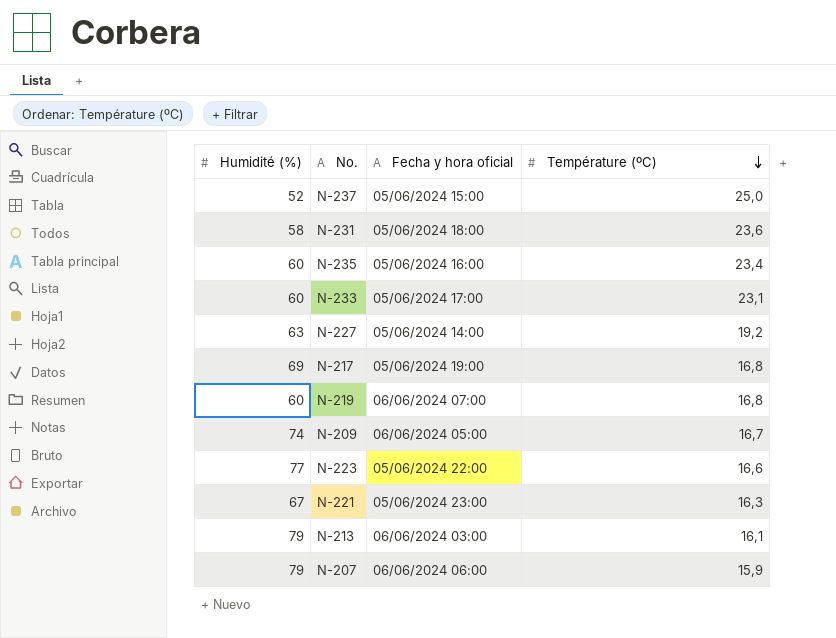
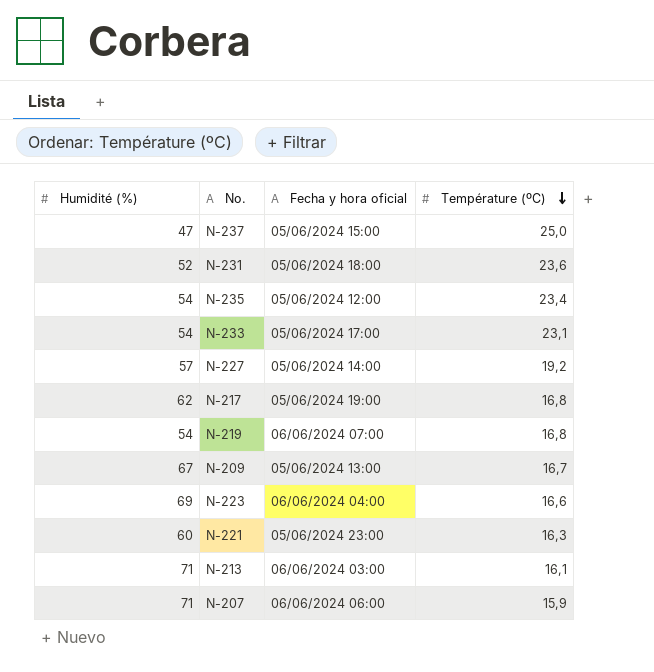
N-237 | Humidité (%): 52 -> 47
N-231 | Humidité (%): 58 -> 52
N-235 | Humidité (%): 60 -> 54
N-235 | Fecha y hora oficial: 05/06/2024 16:00 -> 05/06/2024 12:00
N-233 | Humidité (%): 60 -> 54
N-227 | Humidité (%): 63 -> 57
N-217 | Humidité (%): 69 -> 62
N-219 | Humidité (%): 60 -> 54
N-209 | Humidité (%): 74 -> 67
N-209 | Fecha y hora oficial: 06/06/2024 05:00 -> 05/06/2024 13:00
N-223 | Humidité (%): 77 -> 69
N-223 | Fecha y hora oficial: 05/06/2024 22:00 -> 06/06/2024 04:00
N-221 | Humidité (%): 67 -> 60
N-213 | Humidité (%): 79 -> 71
N-207 | Humidité (%): 79 -> 71

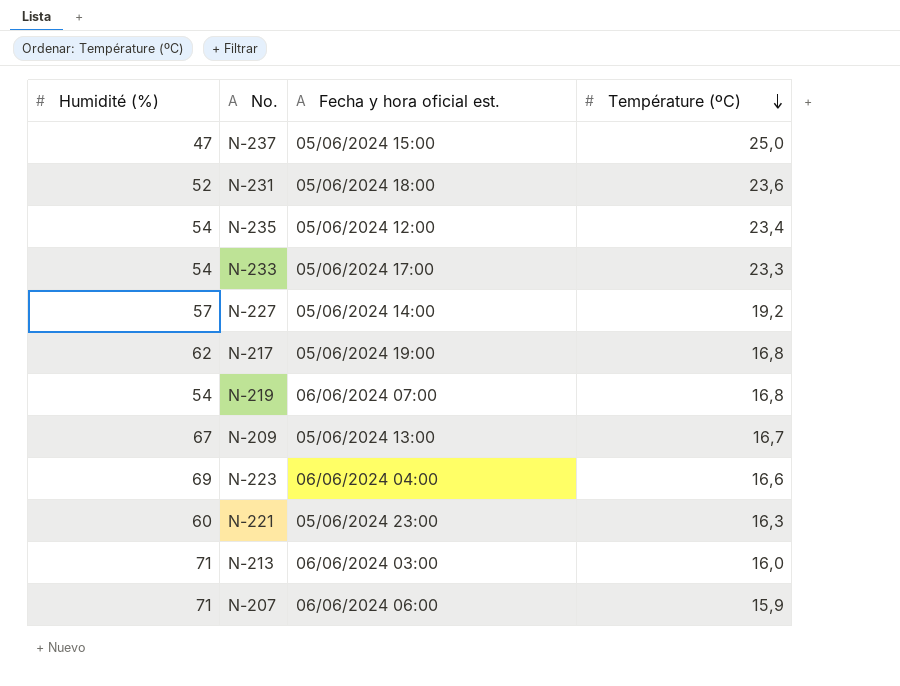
column name: Fecha y hora oficial -> Fecha y hora oficial est.
N-233 | Température (ºC): 23,1 -> 23,3
N-213 | Température (ºC): 16,1 -> 16,0

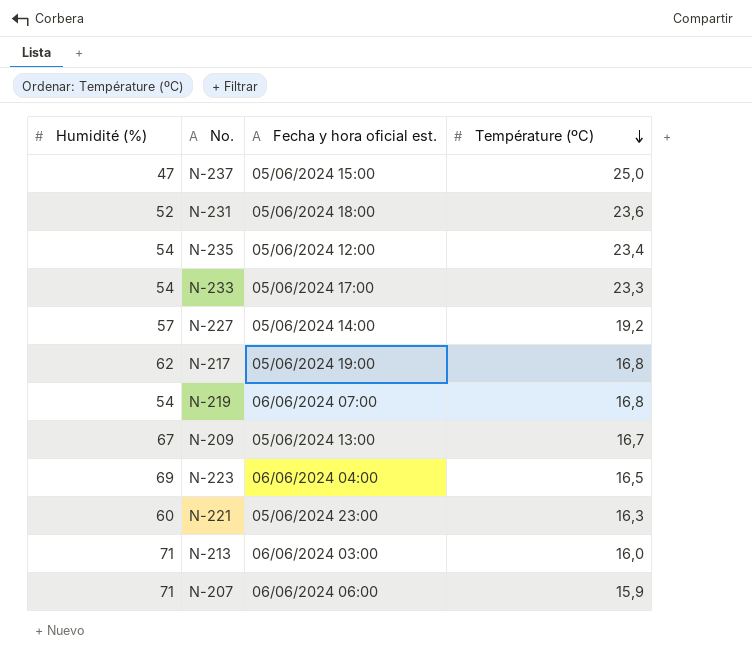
N-223 | Température (ºC): 16,6 -> 16,5

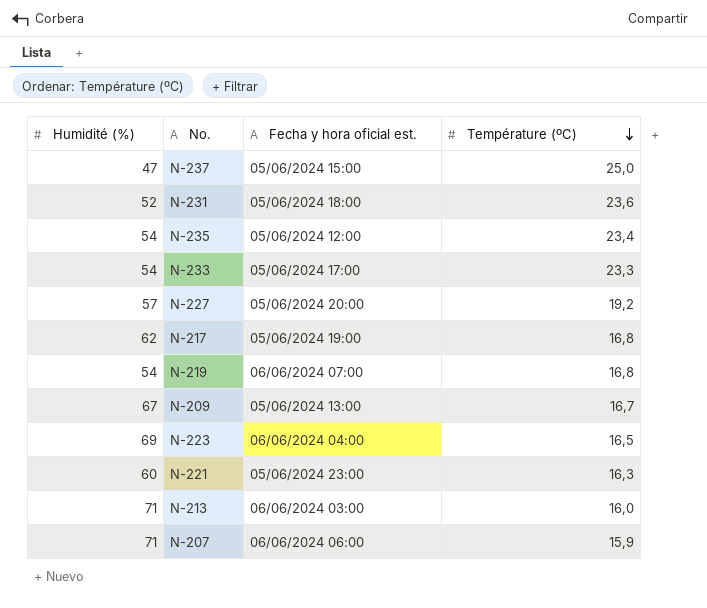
N-227 | Fecha y hora oficial est.: 05/06/2024 14:00 -> 05/06/2024 20:00

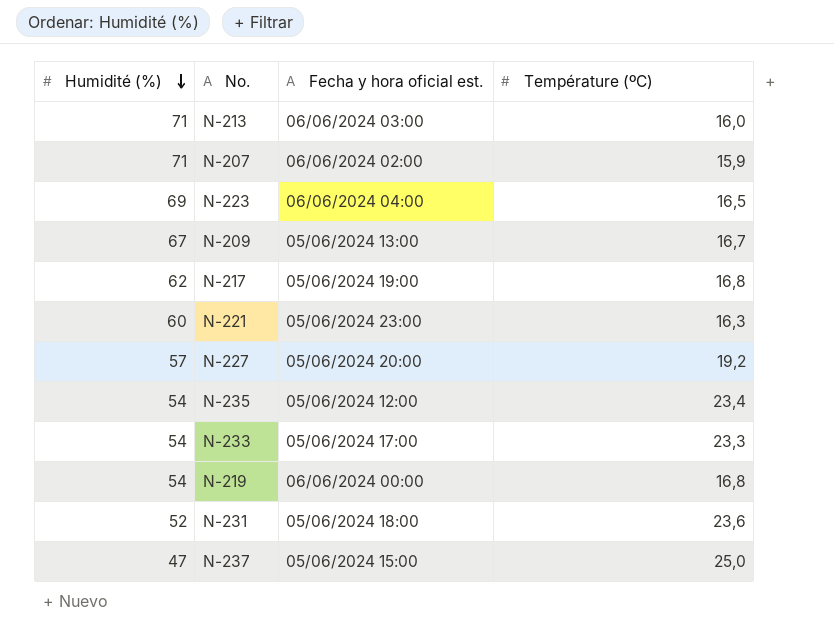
row order: Température (ºC) descending -> Humidité (%) descending
N-207 | Fecha y hora oficial est.: 06/06/2024 06:00 -> 06/06/2024 02:00
N-219 | Fecha y hora oficial est.: 06/06/2024 07:00 -> 06/06/2024 00:00

